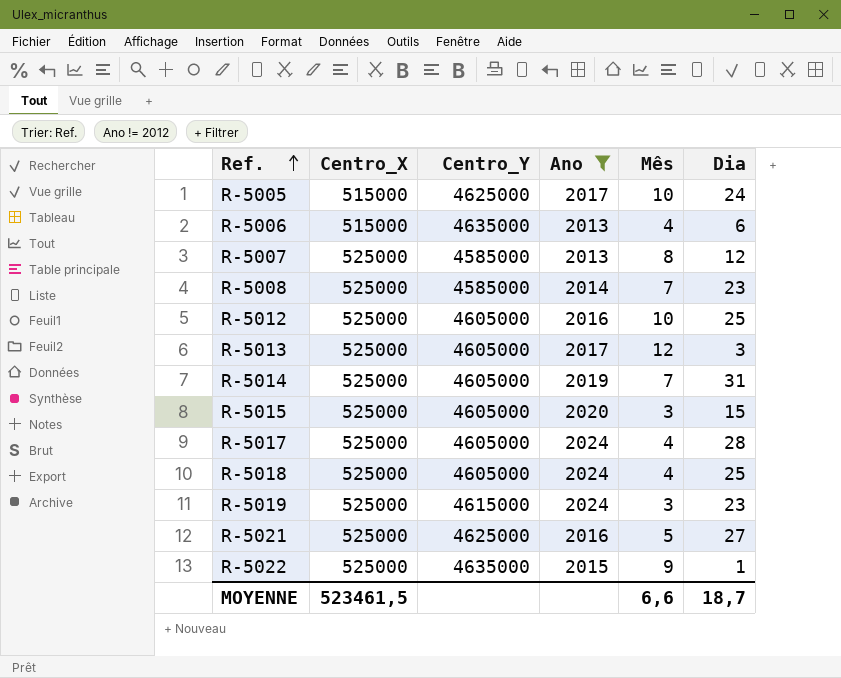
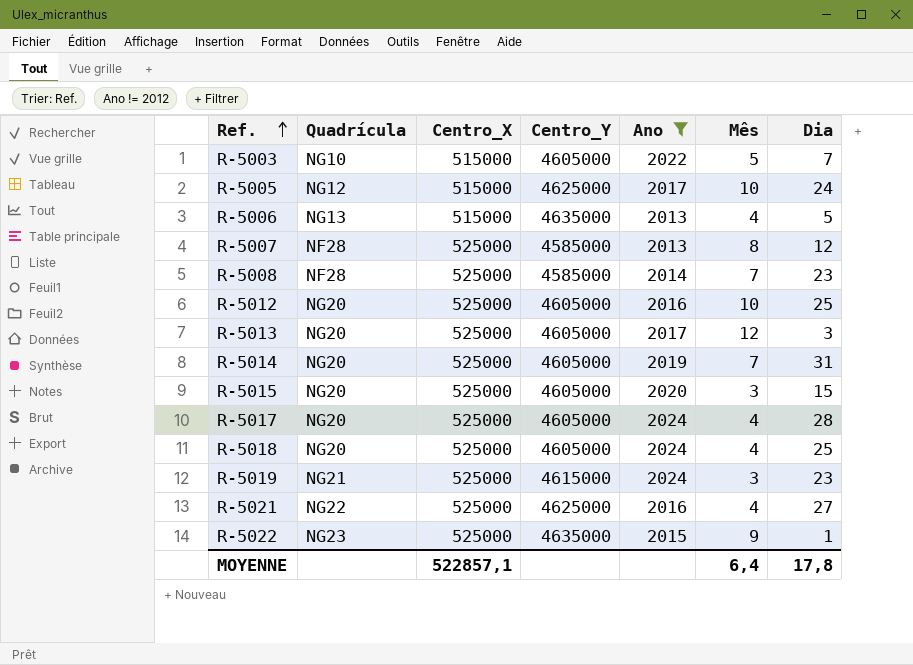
column Quadrícula | position: none -> 2
row R-5003: none -> NG10 | 515000 | 4605000 | 2022 | 5 | 7
R-5006 | Dia: 6 -> 5
R-5021 | Mês: 5 -> 4
MOYENNE | Centro_X: 523461,5 -> 522857,1
MOYENNE | Mês: 6,6 -> 6,4
MOYENNE | Dia: 18,7 -> 17,8

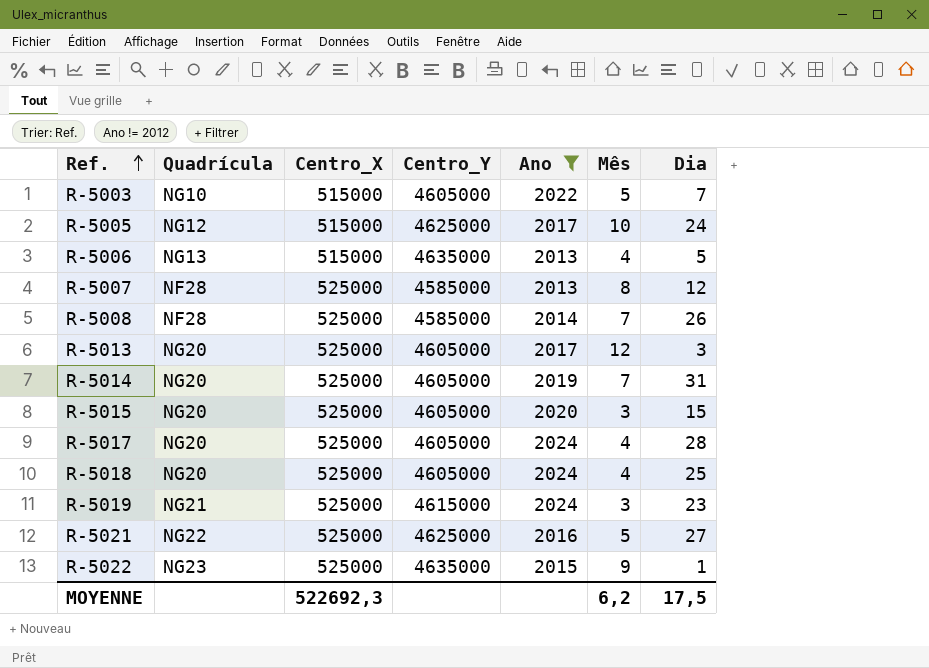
row R-5012: NG20 | 525000 | 4605000 | 2016 | 10 | 25 -> none
R-5008 | Dia: 23 -> 26
R-5021 | Mês: 4 -> 5
MOYENNE | Centro_X: 522857,1 -> 522692,3
MOYENNE | Mês: 6,4 -> 6,2
MOYENNE | Dia: 17,8 -> 17,5

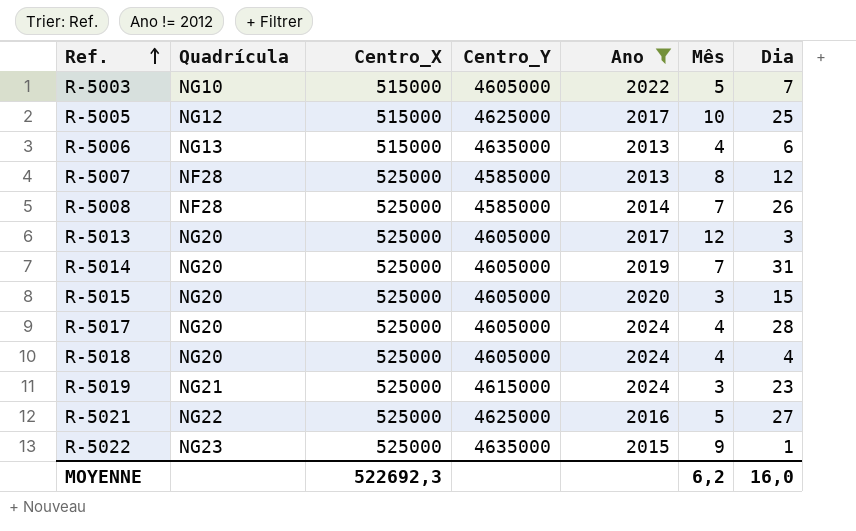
R-5005 | Dia: 24 -> 25
R-5006 | Dia: 5 -> 6
R-5018 | Dia: 25 -> 4
MOYENNE | Dia: 17,5 -> 16,0

